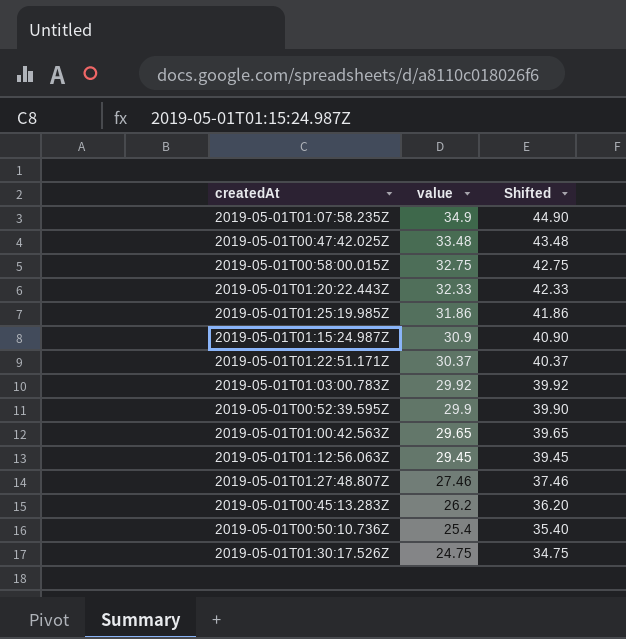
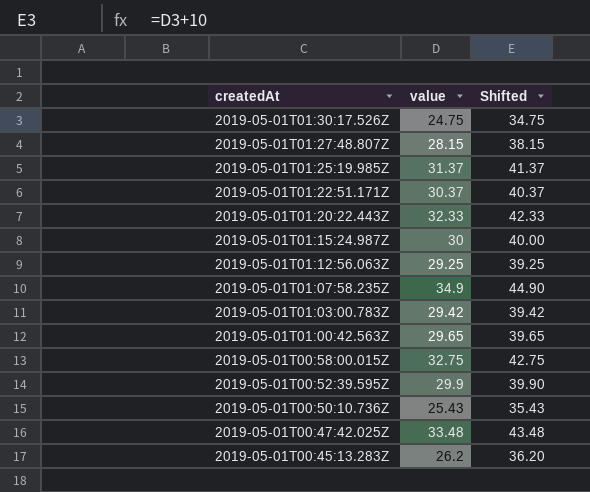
row order: value descending -> createdAt descending
2019-05-01T01:27:48.807Z | value: 27.46 -> 28.15
2019-05-01T01:27:48.807Z | Shifted: 37.46 -> 38.15
2019-05-01T01:25:19.985Z | value: 31.86 -> 31.37
2019-05-01T01:25:19.985Z | Shifted: 41.86 -> 41.37
2019-05-01T01:15:24.987Z | value: 30.9 -> 30
2019-05-01T01:15:24.987Z | Shifted: 40.90 -> 40.00
2019-05-01T01:12:56.063Z | value: 29.45 -> 29.25
2019-05-01T01:12:56.063Z | Shifted: 39.45 -> 39.25
2019-05-01T01:03:00.783Z | value: 29.92 -> 29.42
2019-05-01T01:03:00.783Z | Shifted: 39.92 -> 39.42
2019-05-01T00:50:10.736Z | value: 25.4 -> 25.43
2019-05-01T00:50:10.736Z | Shifted: 35.40 -> 35.43

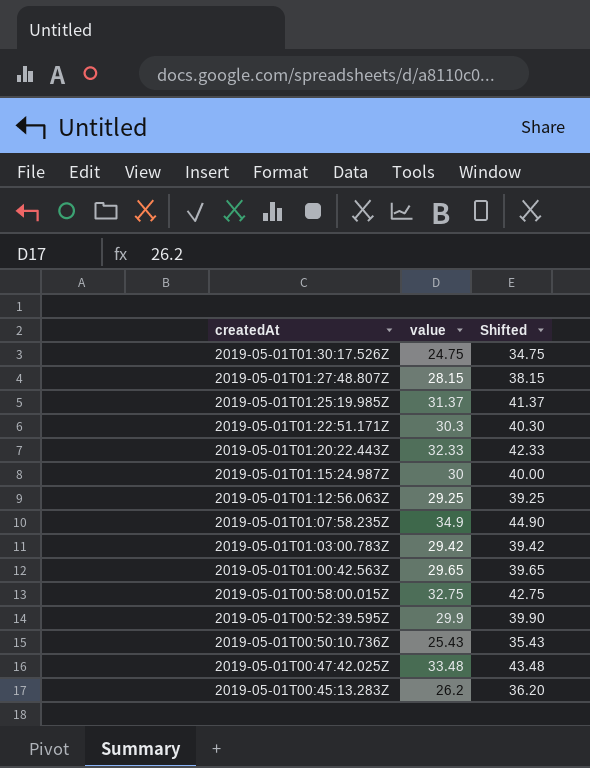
2019-05-01T01:22:51.171Z | value: 30.37 -> 30.3
2019-05-01T01:22:51.171Z | Shifted: 40.37 -> 40.30

